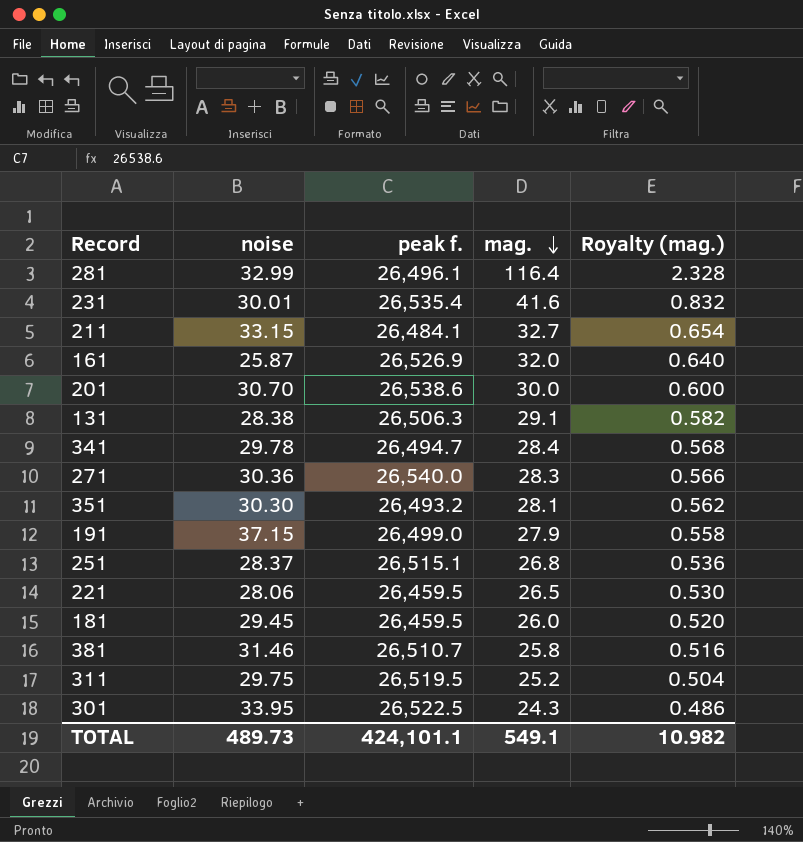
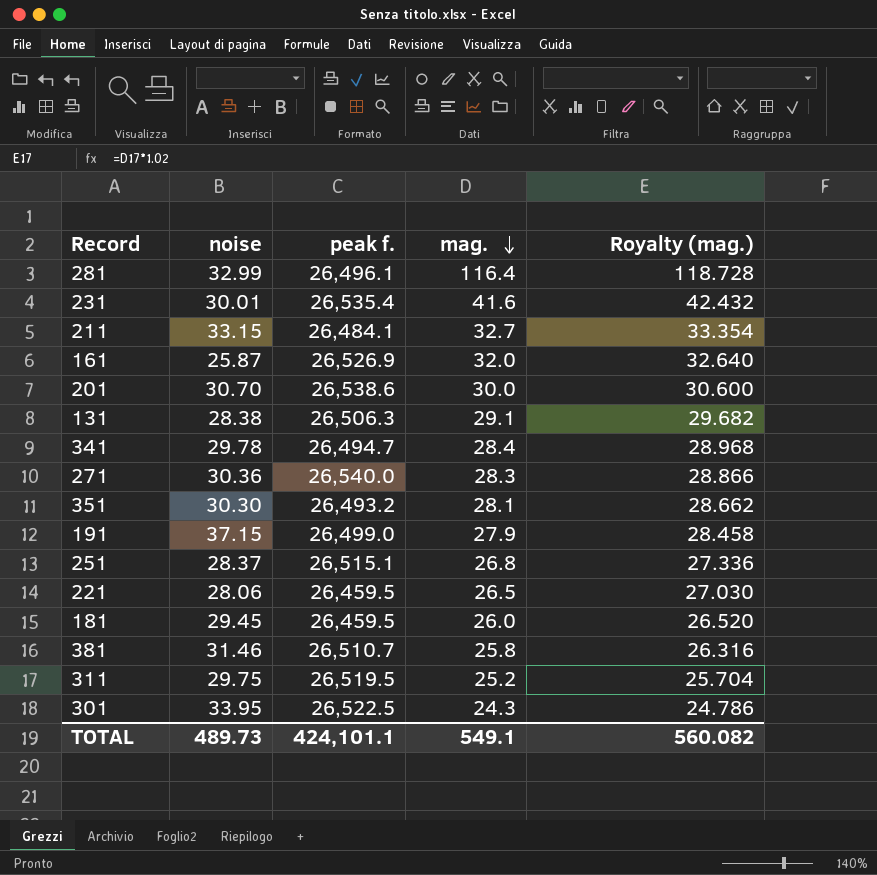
column Royalty (mag.) | formula: [mag.] * 0.02 -> [mag.] * 1.02
TOTAL | Royalty (mag.): 10.982 -> 560.082

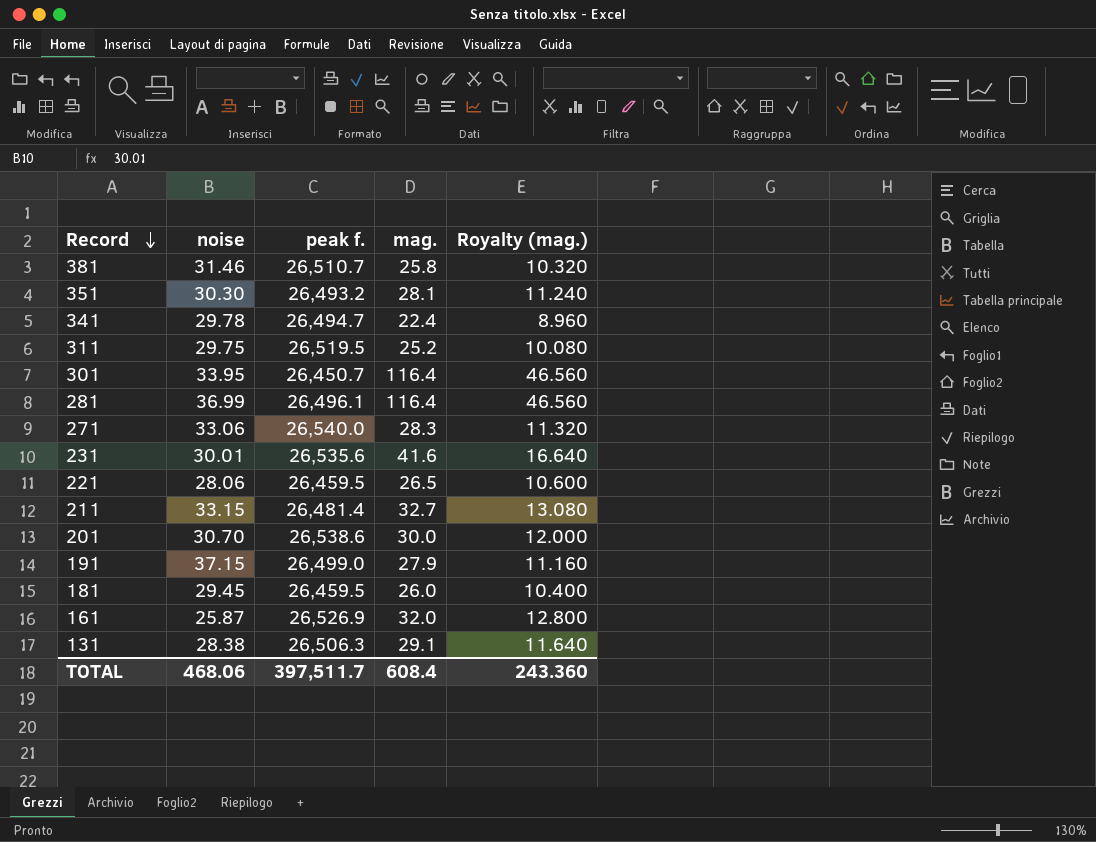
row order: mag. descending -> Record descending
column Royalty (mag.) | formula: [mag.] * 1.02 -> [mag.] * 0.4
row 251: 28.37 | 26,515.1 | 26.8 | 27.336 -> none
341 | mag.: 28.4 -> 22.4
301 | peak f.: 26,522.5 -> 26,450.7
301 | mag.: 24.3 -> 116.4
281 | noise: 32.99 -> 36.99
271 | noise: 30.36 -> 33.06
231 | peak f.: 26,535.4 -> 26,535.6
211 | peak f.: 26,484.1 -> 26,481.4
TOTAL | noise: 489.73 -> 468.06
TOTAL | peak f.: 424,101.1 -> 397,511.7
TOTAL | mag.: 549.1 -> 608.4
TOTAL | Royalty (mag.): 560.082 -> 243.360

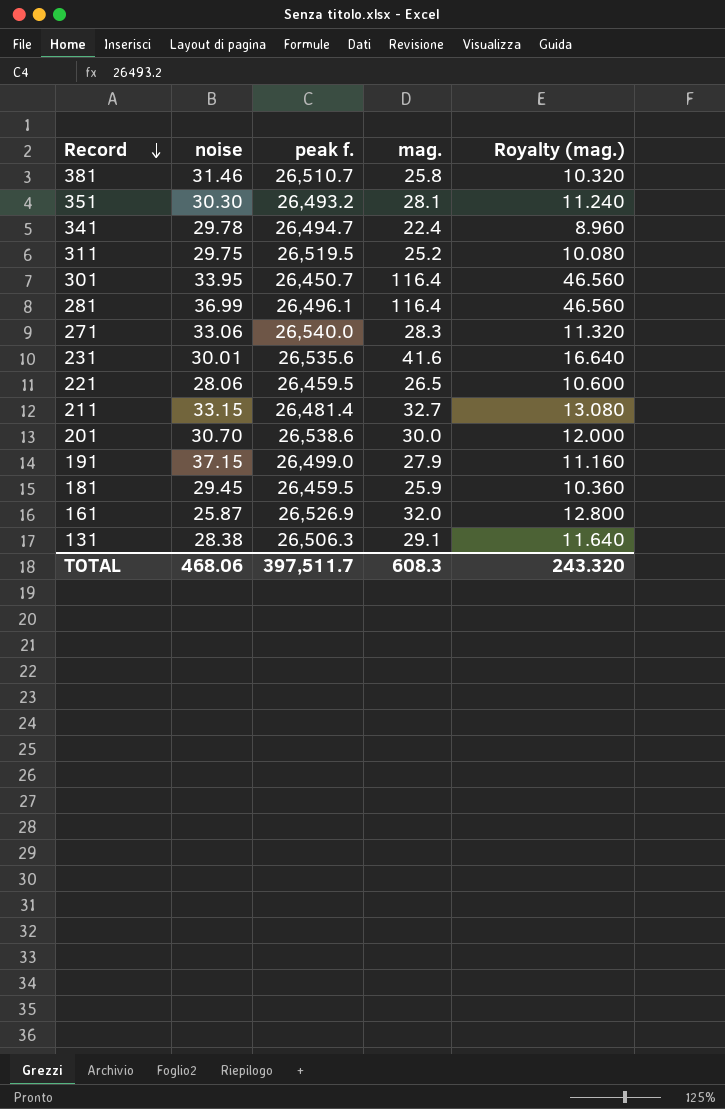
181 | mag.: 26.0 -> 25.9
181 | Royalty (mag.): 10.400 -> 10.360
TOTAL | mag.: 608.4 -> 608.3
TOTAL | Royalty (mag.): 243.360 -> 243.320

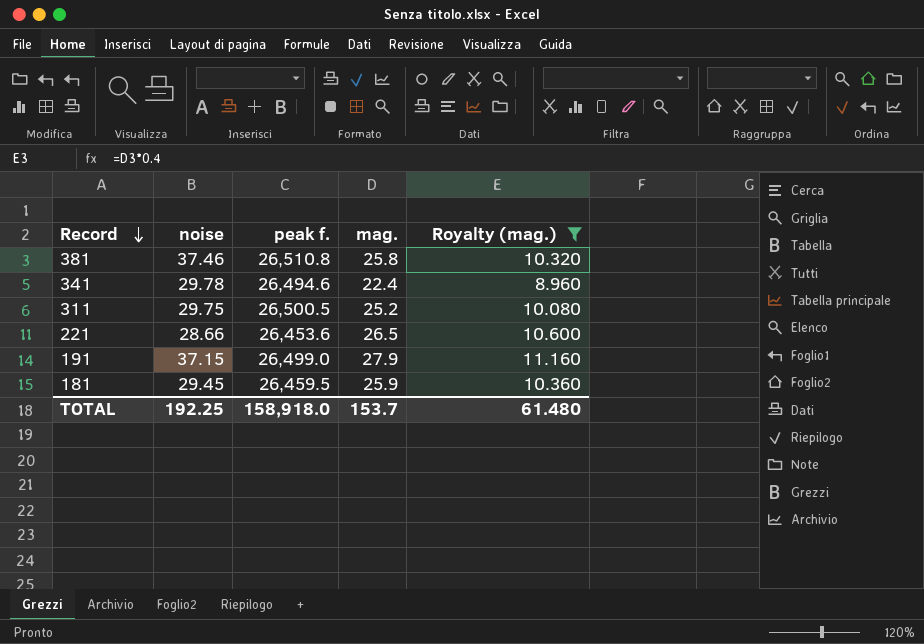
filter: none -> Royalty (mag.) <= 11.160
381 | noise: 31.46 -> 37.46
381 | peak f.: 26,510.7 -> 26,510.8
341 | peak f.: 26,494.7 -> 26,494.6
311 | peak f.: 26,519.5 -> 26,500.5
221 | noise: 28.06 -> 28.66
221 | peak f.: 26,459.5 -> 26,453.6
TOTAL | noise: 468.06 -> 192.25
TOTAL | peak f.: 397,511.7 -> 158,918.0
TOTAL | mag.: 608.3 -> 153.7
TOTAL | Royalty (mag.): 243.320 -> 61.480

